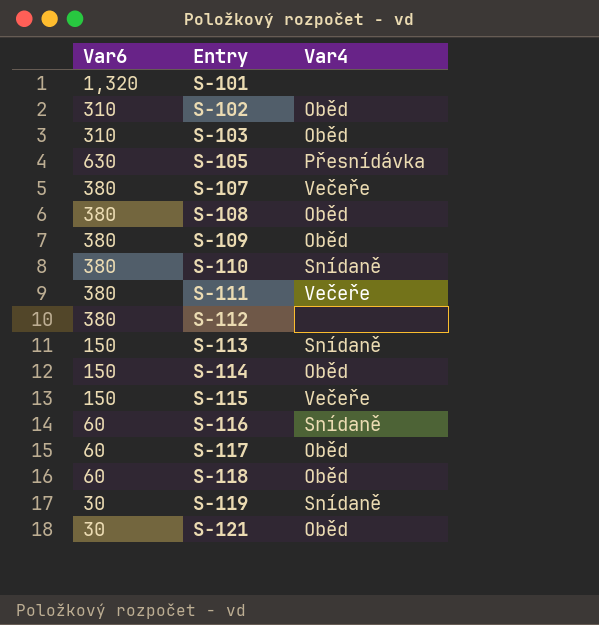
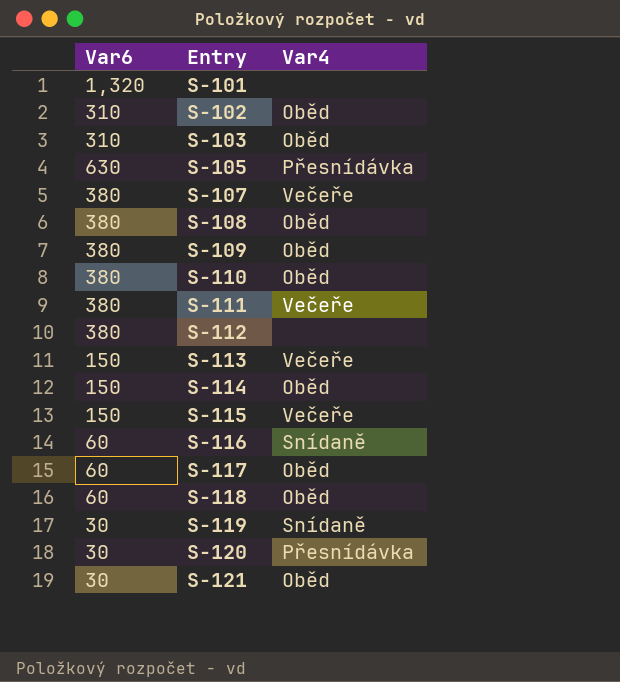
S-110 | Var4: Snídaně -> Oběd
S-113 | Var4: Snídaně -> Večeře
row S-120: none -> 30 | Přesnídávka

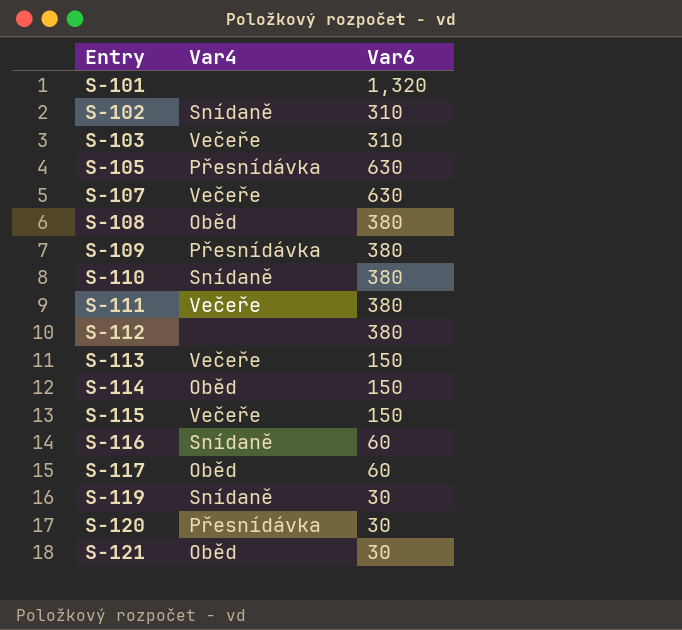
column Var6 | position: 1 -> 3
row S-118: 60 | Oběd -> none
S-102 | Var4: Oběd -> Snídaně
S-103 | Var4: Oběd -> Večeře
S-107 | Var6: 380 -> 630
S-109 | Var4: Oběd -> Přesnídávka
S-110 | Var4: Oběd -> Snídaně

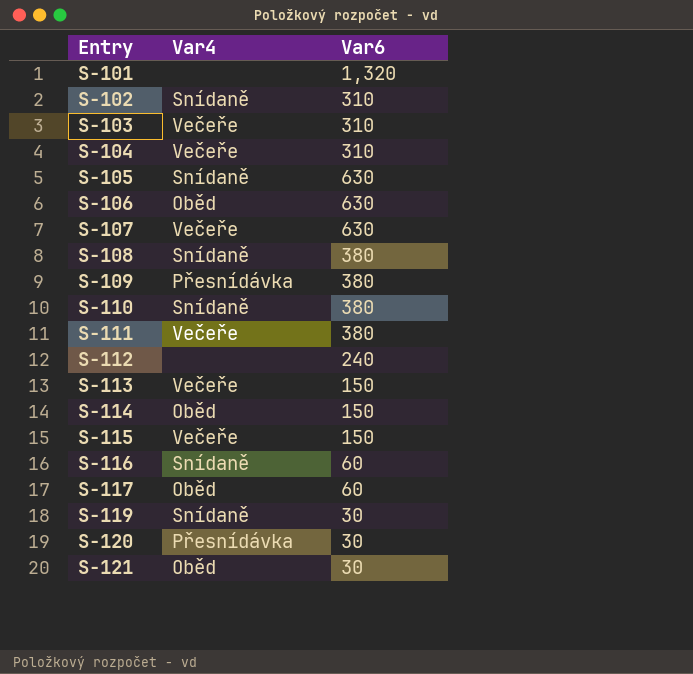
row S-104: none -> Večeře | 310
S-105 | Var4: Přesnídávka -> Snídaně
row S-106: none -> Oběd | 630
S-108 | Var4: Oběd -> Snídaně
S-112 | Var6: 380 -> 240

